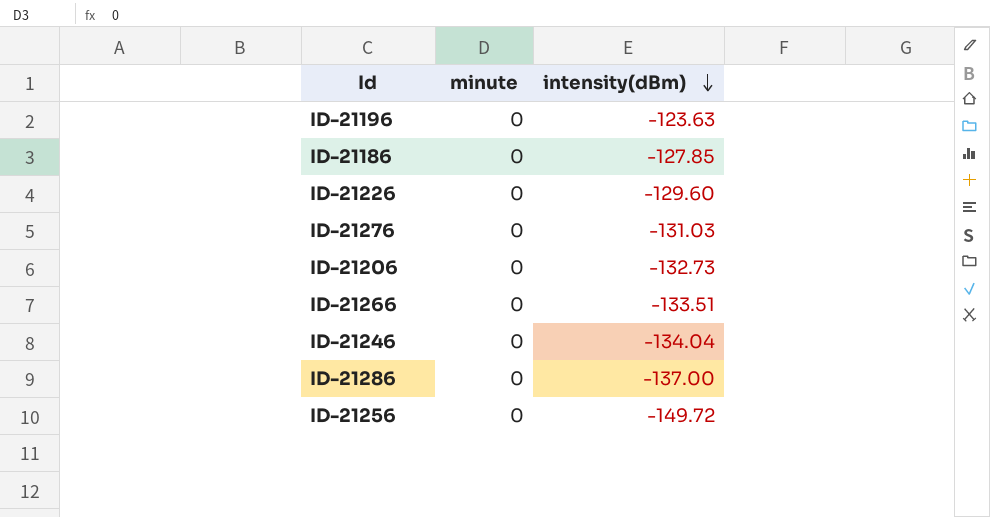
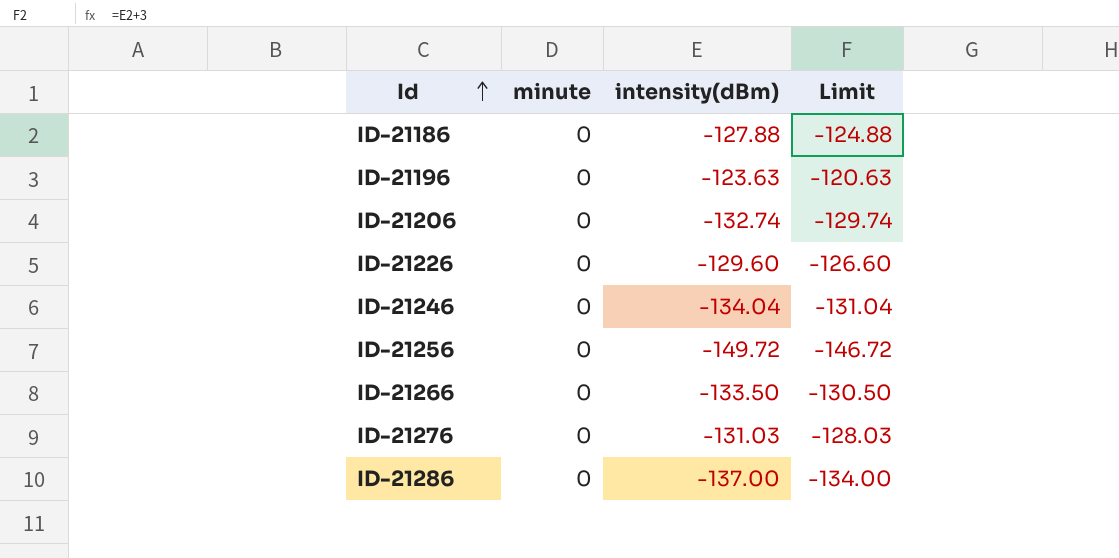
row order: intensity(dBm) descending -> Id ascending
column Limit | formula: none -> [intensity(dBm)] + 3
ID-21186 | intensity(dBm): -127.85 -> -127.88
ID-21206 | intensity(dBm): -132.73 -> -132.74
ID-21266 | intensity(dBm): -133.51 -> -133.50

